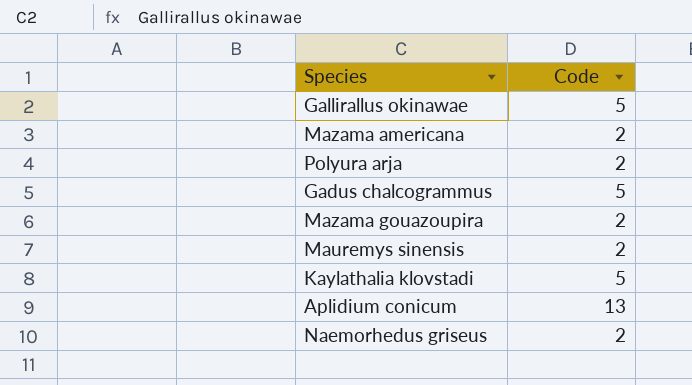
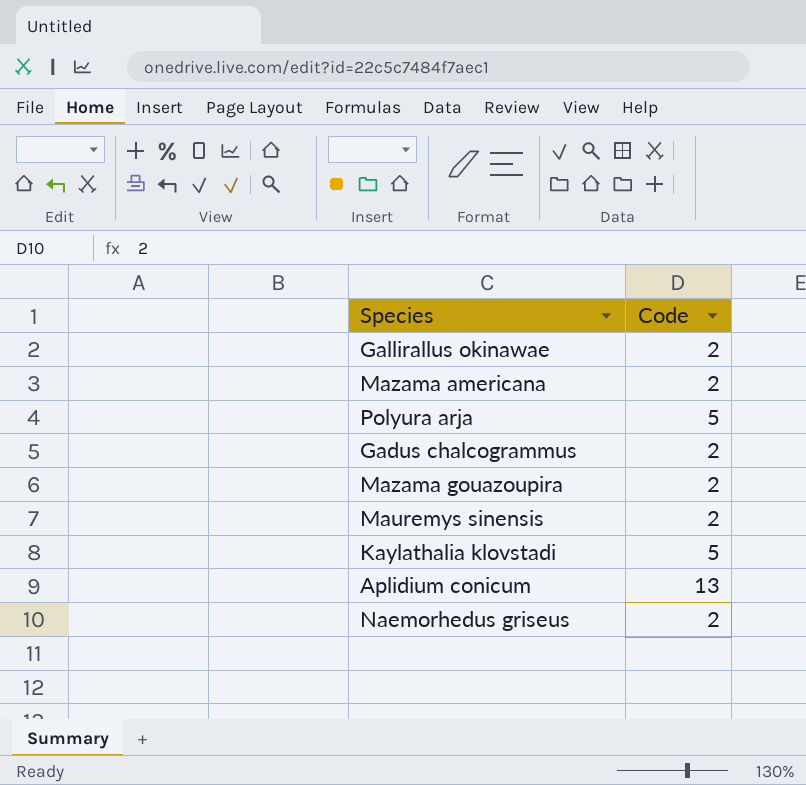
Gallirallus okinawae | Code: 5 -> 2
Polyura arja | Code: 2 -> 5
Gadus chalcogrammus | Code: 5 -> 2

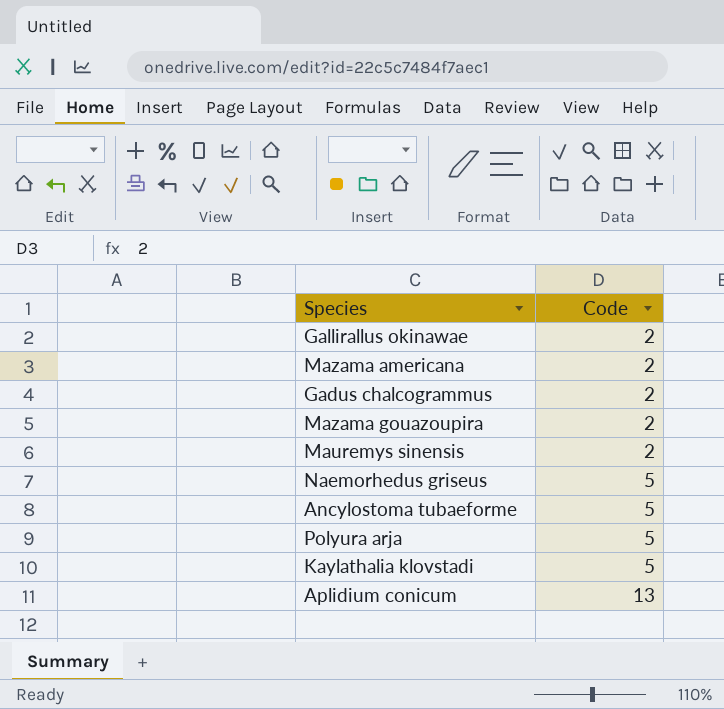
row order: none -> Code ascending
Naemorhedus griseus | Code: 2 -> 5
row Ancylostoma tubaeforme: none -> 5

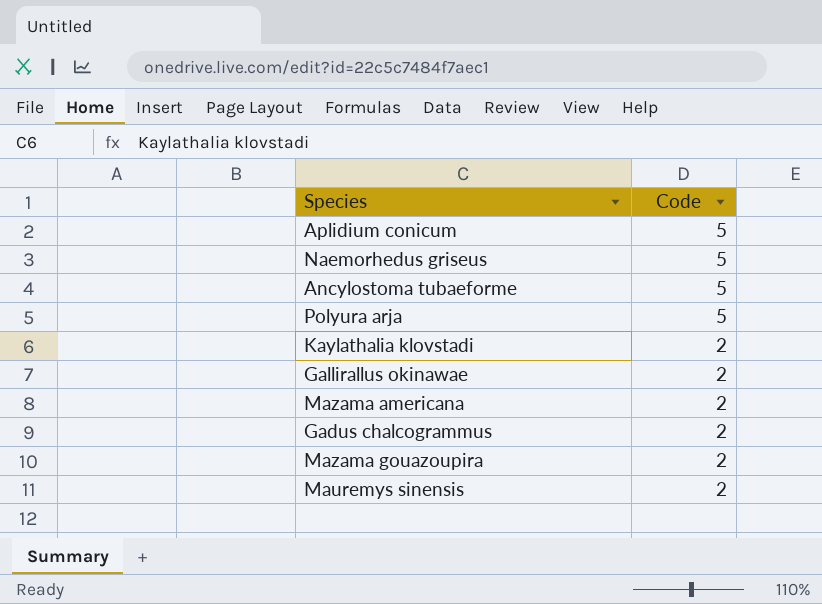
row order: Code ascending -> Code descending
Aplidium conicum | Code: 13 -> 5
Kaylathalia klovstadi | Code: 5 -> 2

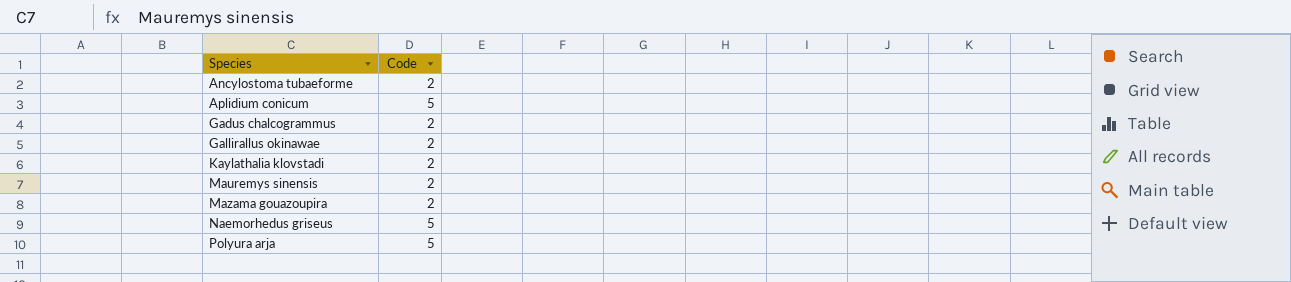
row order: Code descending -> Species ascending
row Mazama americana: 2 -> none
Ancylostoma tubaeforme | Code: 5 -> 2

